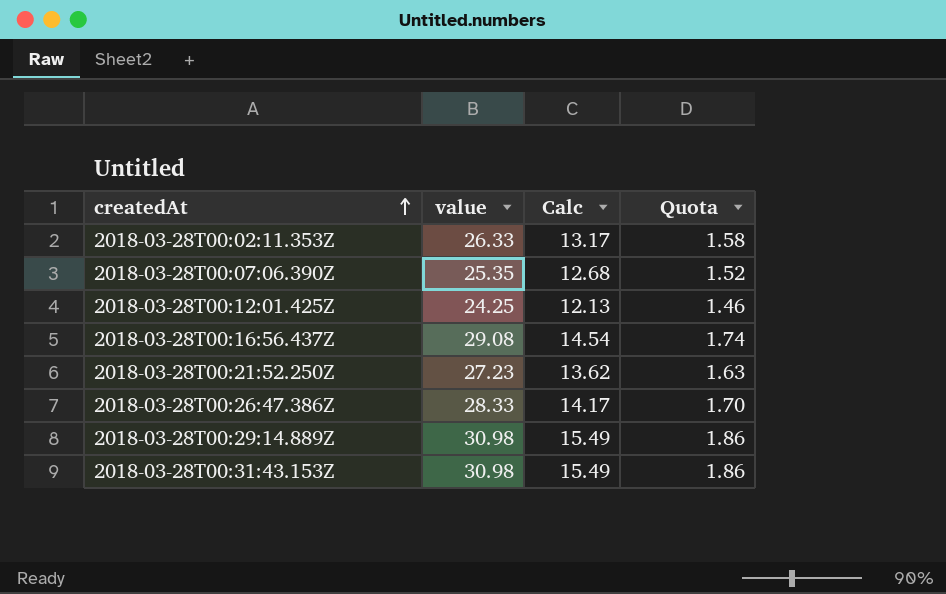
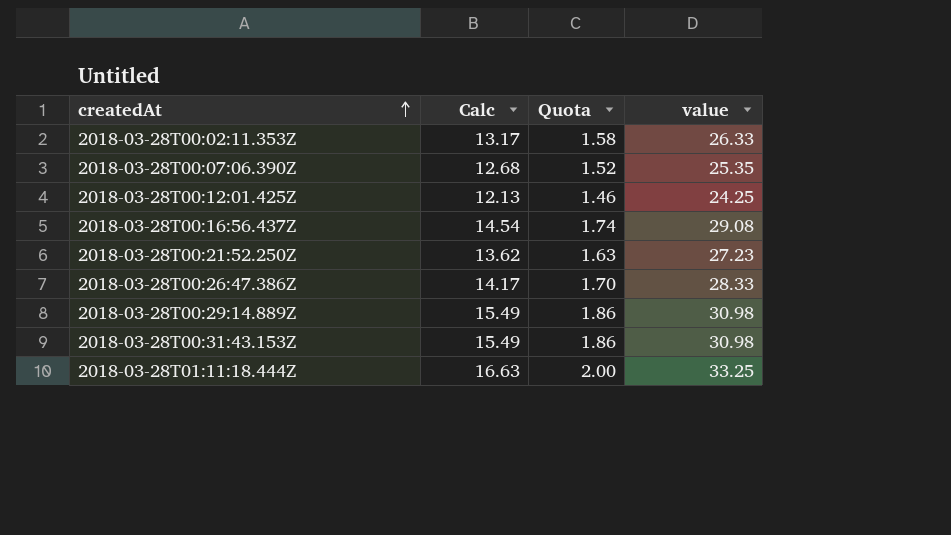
column value | position: 2 -> 4
row 2018-03-28T01:11:18.444Z: none -> 16.63 | 2.00 | 33.25

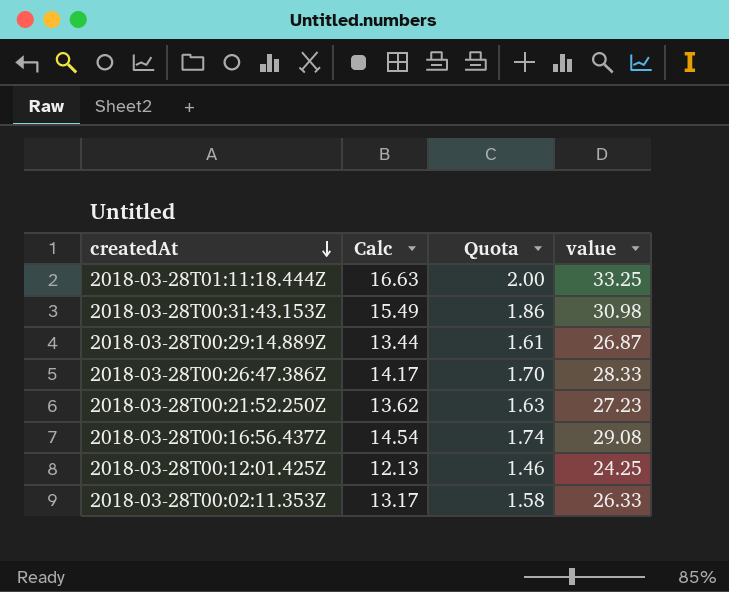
row order: createdAt ascending -> createdAt descending
row 2018-03-28T00:07:06.390Z: 12.68 | 1.52 | 25.35 -> none
2018-03-28T00:29:14.889Z | Calc: 15.49 -> 13.44
2018-03-28T00:29:14.889Z | Quota: 1.86 -> 1.61
2018-03-28T00:29:14.889Z | value: 30.98 -> 26.87

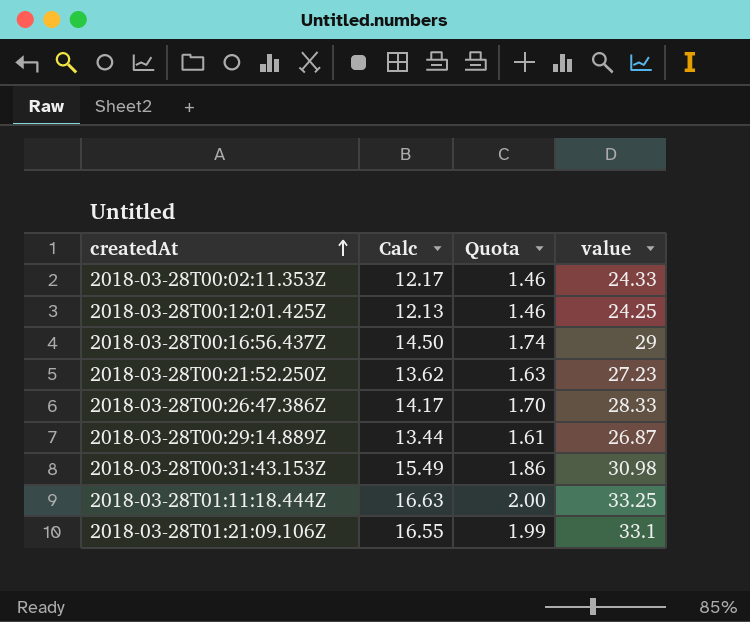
row order: createdAt descending -> createdAt ascending
2018-03-28T00:02:11.353Z | Calc: 13.17 -> 12.17
2018-03-28T00:02:11.353Z | Quota: 1.58 -> 1.46
2018-03-28T00:02:11.353Z | value: 26.33 -> 24.33
2018-03-28T00:16:56.437Z | Calc: 14.54 -> 14.50
2018-03-28T00:16:56.437Z | value: 29.08 -> 29
row 2018-03-28T01:21:09.106Z: none -> 16.55 | 1.99 | 33.1

